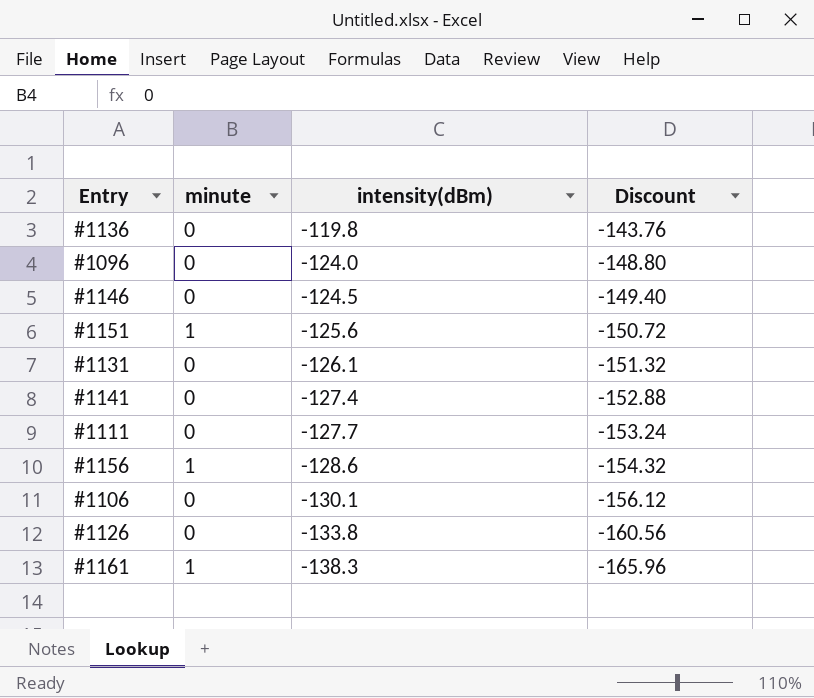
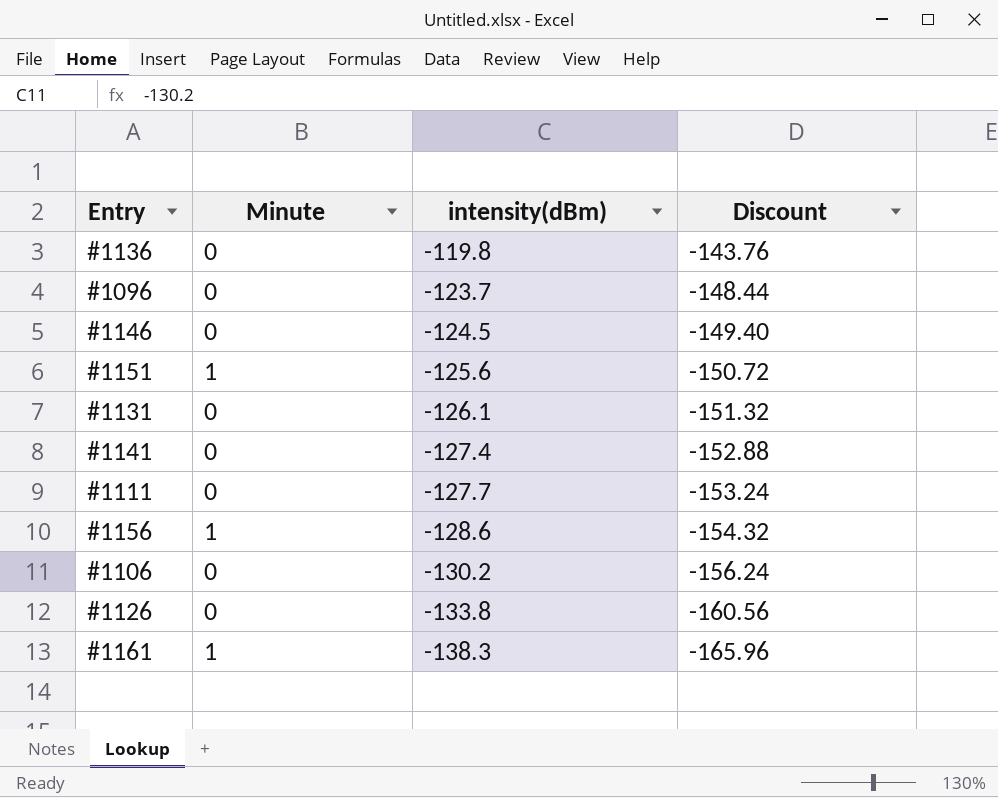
column name: minute -> Minute
#1096 | intensity(dBm): -124.0 -> -123.7
#1096 | Discount: -148.80 -> -148.44
#1106 | intensity(dBm): -130.1 -> -130.2
#1106 | Discount: -156.12 -> -156.24

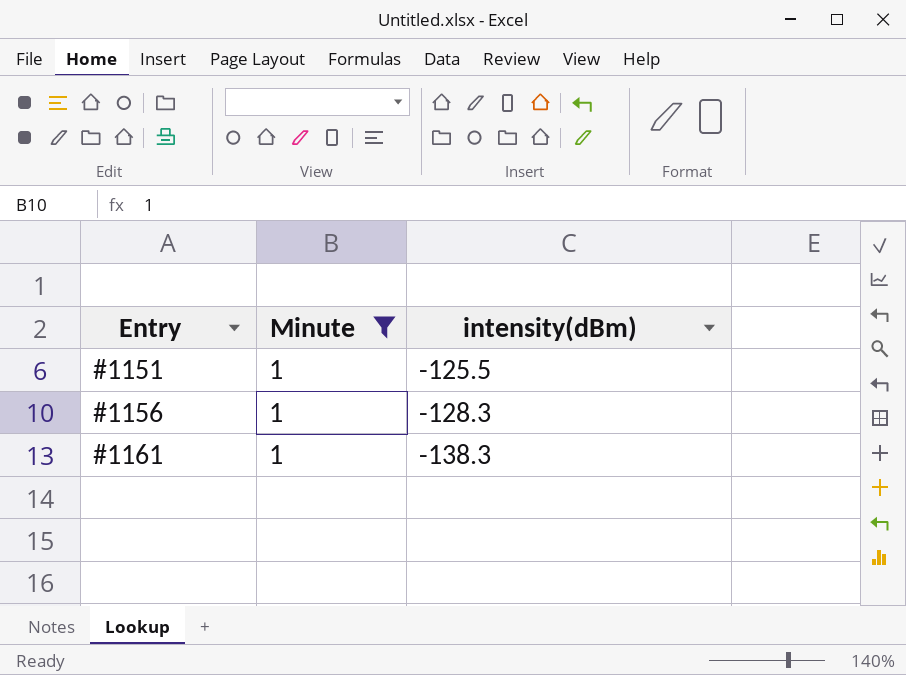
filter: none -> Minute = 1
column Discount | formula: [intensity(dBm)] * 1.2 -> none
#1151 | intensity(dBm): -125.6 -> -125.5
#1156 | intensity(dBm): -128.6 -> -128.3

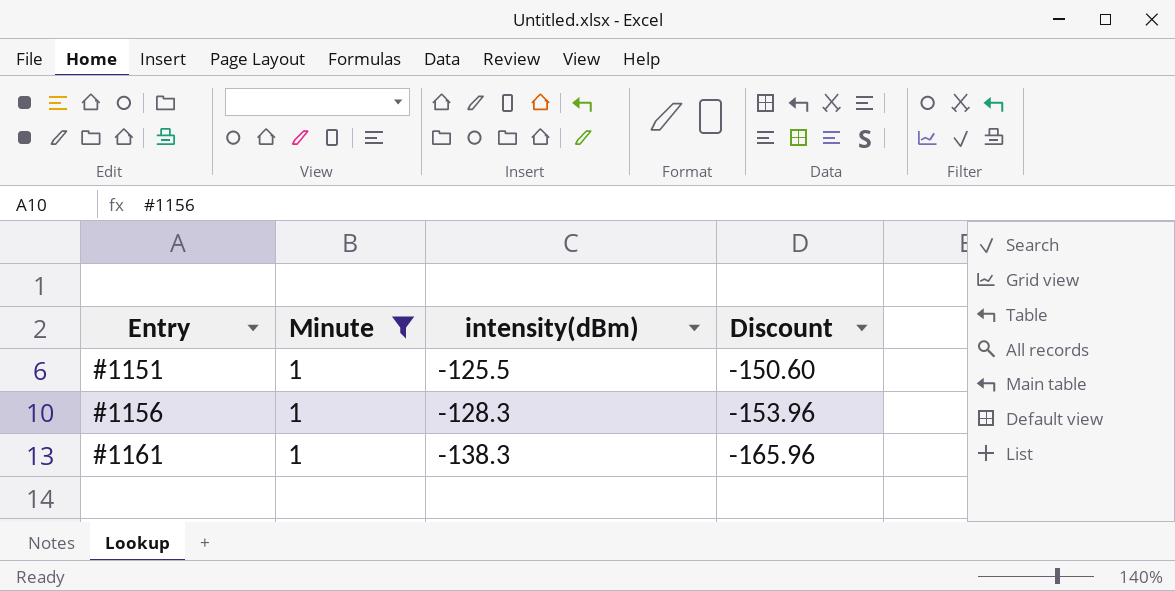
column Discount | formula: none -> [intensity(dBm)] * 1.2

